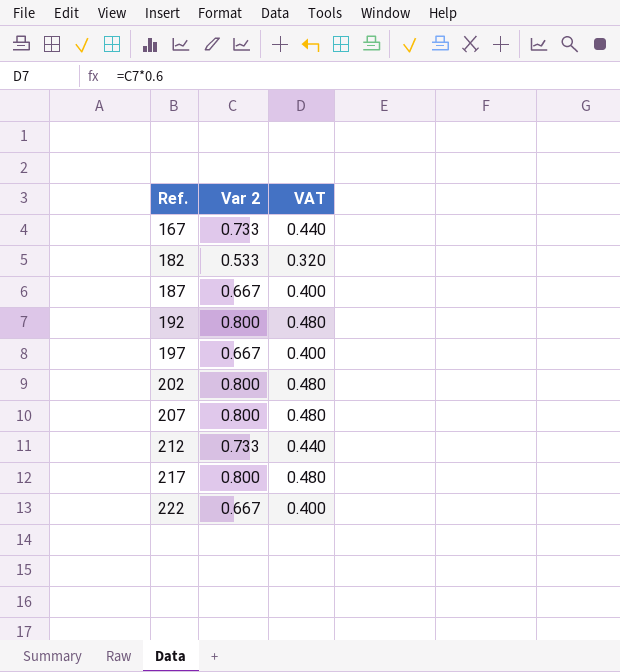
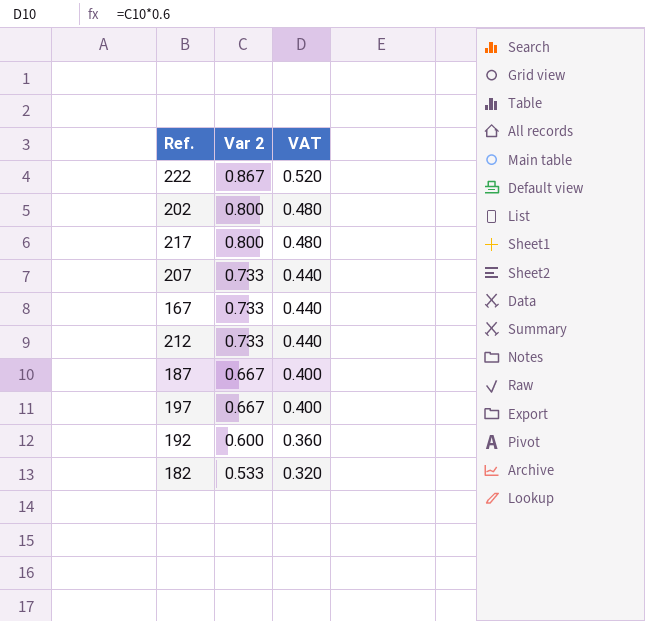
row order: Ref. ascending -> Var 2 descending
222 | Var 2: 0.667 -> 0.867
222 | VAT: 0.400 -> 0.520
207 | Var 2: 0.800 -> 0.733
207 | VAT: 0.480 -> 0.440
192 | Var 2: 0.800 -> 0.600
192 | VAT: 0.480 -> 0.360

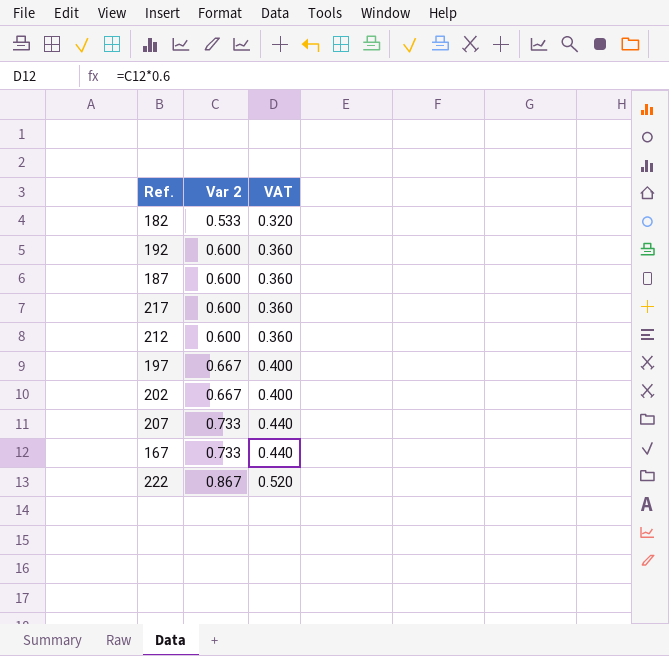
row order: Var 2 descending -> Var 2 ascending
187 | Var 2: 0.667 -> 0.600
187 | VAT: 0.400 -> 0.360
217 | Var 2: 0.800 -> 0.600
217 | VAT: 0.480 -> 0.360
212 | Var 2: 0.733 -> 0.600
212 | VAT: 0.440 -> 0.360
202 | Var 2: 0.800 -> 0.667
202 | VAT: 0.480 -> 0.400

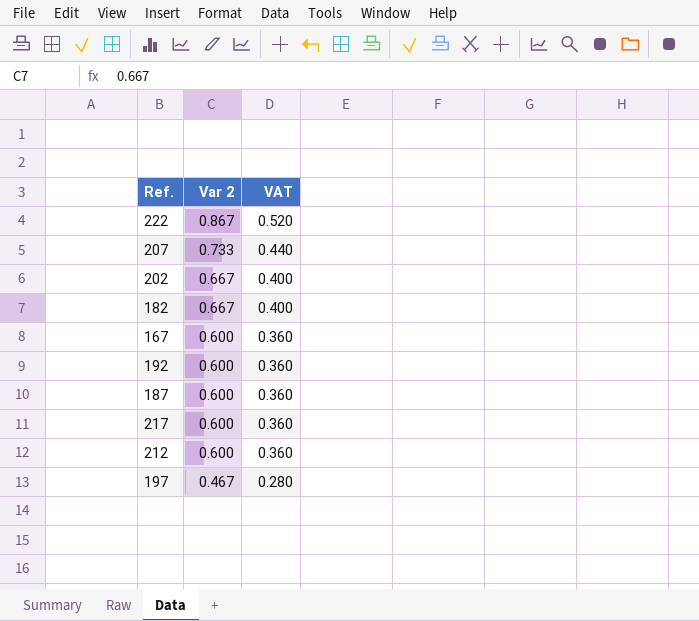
row order: Var 2 ascending -> Var 2 descending
182 | Var 2: 0.533 -> 0.667
182 | VAT: 0.320 -> 0.400
167 | Var 2: 0.733 -> 0.600
167 | VAT: 0.440 -> 0.360
197 | Var 2: 0.667 -> 0.467
197 | VAT: 0.400 -> 0.280

